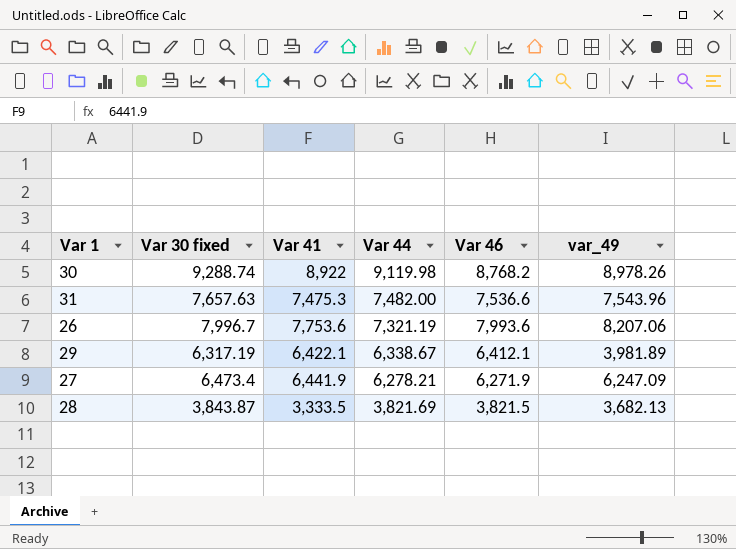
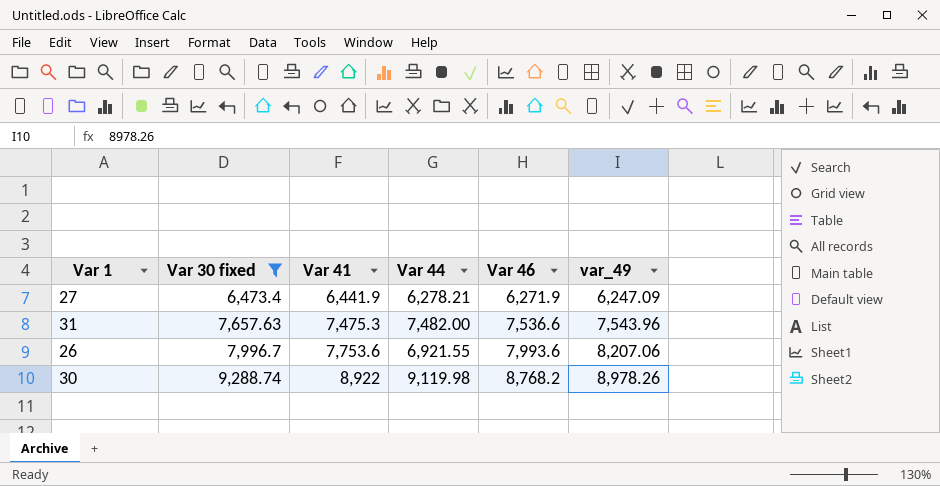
filter: none -> Var 30 fixed >= 6,473.4
row order: Var 44 descending -> Var 30 fixed ascending
26 | Var 44: 7,321.19 -> 6,921.55

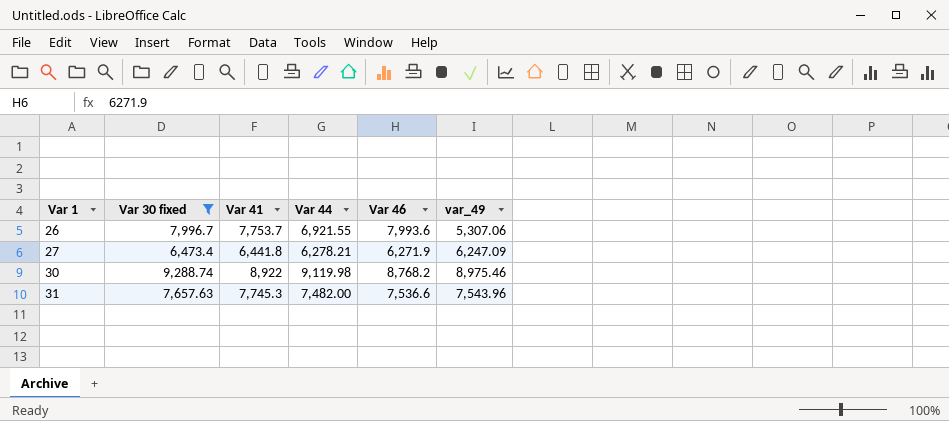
row order: Var 30 fixed ascending -> Var 1 ascending
26 | Var 41: 7,753.6 -> 7,753.7
26 | var_49: 8,207.06 -> 5,307.06
27 | Var 41: 6,441.9 -> 6,441.8
30 | var_49: 8,978.26 -> 8,975.46
31 | Var 41: 7,475.3 -> 7,745.3

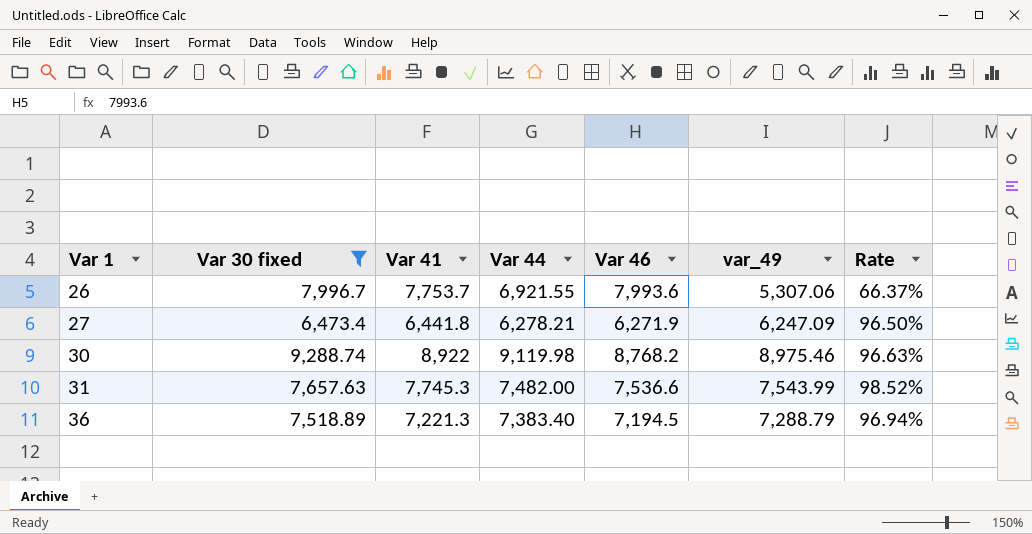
column Rate | formula: none -> [var_49] / [Var 30 fixed]
31 | var_49: 7,543.96 -> 7,543.99
row 36: none -> 7,518.89 | 7,221.3 | 7,383.40 | 7,194.5 | 7,288.79 | 96.94%

